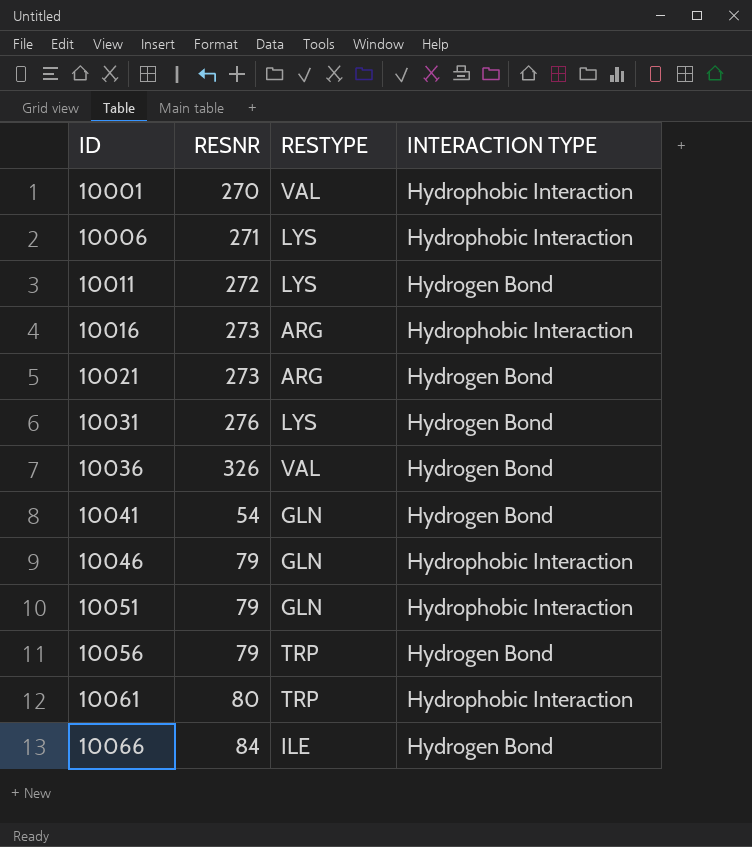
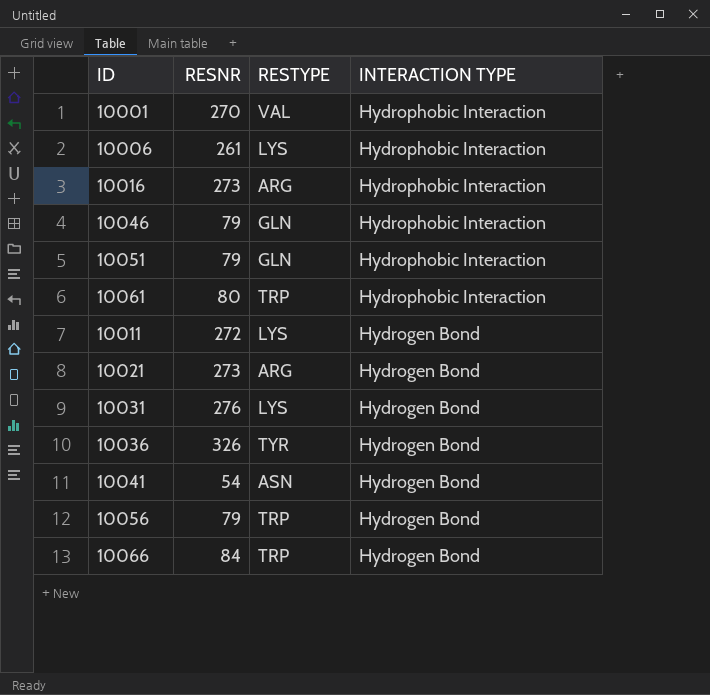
row order: ID ascending -> INTERACTION TYPE descending
10006 | RESNR: 271 -> 261
10036 | RESTYPE: VAL -> TYR
10041 | RESTYPE: GLN -> ASN
10066 | RESTYPE: ILE -> TRP

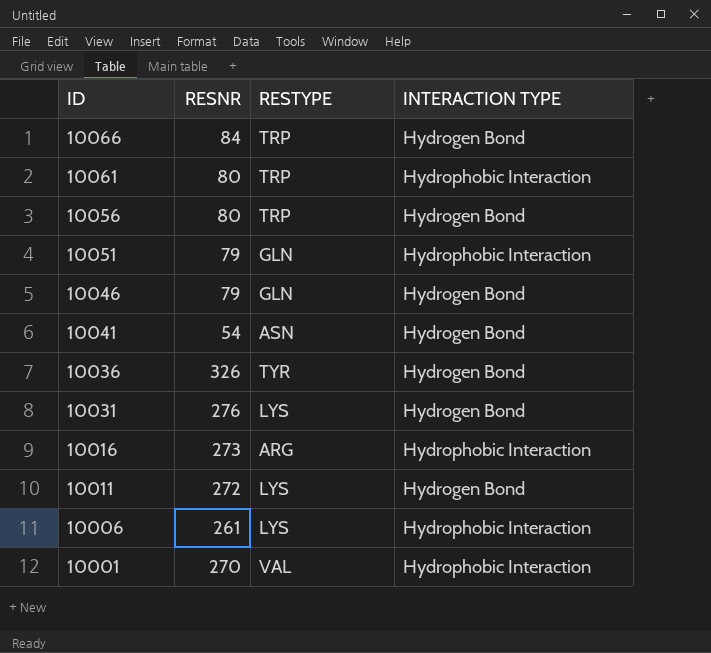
row order: INTERACTION TYPE descending -> ID descending
row 10021: 273 | ARG | Hydrogen Bond -> none
10056 | RESNR: 79 -> 80
10046 | INTERACTION TYPE: Hydrophobic Interaction -> Hydrogen Bond

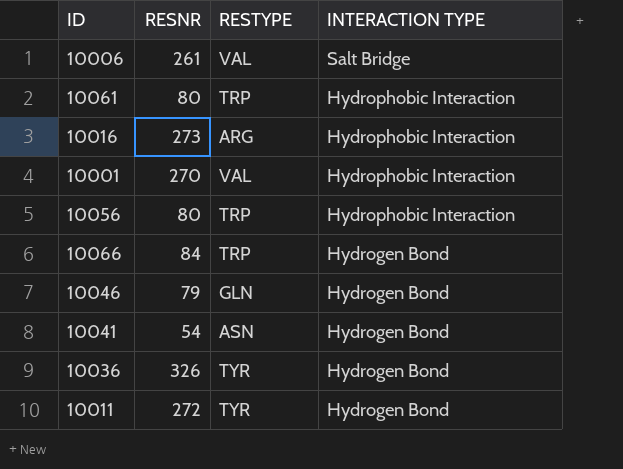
row order: ID descending -> INTERACTION TYPE descending
row 10051: 79 | GLN | Hydrophobic Interaction -> none
row 10031: 276 | LYS | Hydrogen Bond -> none
10006 | RESTYPE: LYS -> VAL
10006 | INTERACTION TYPE: Hydrophobic Interaction -> Salt Bridge
10056 | INTERACTION TYPE: Hydrogen Bond -> Hydrophobic Interaction
10011 | RESTYPE: LYS -> TYR

